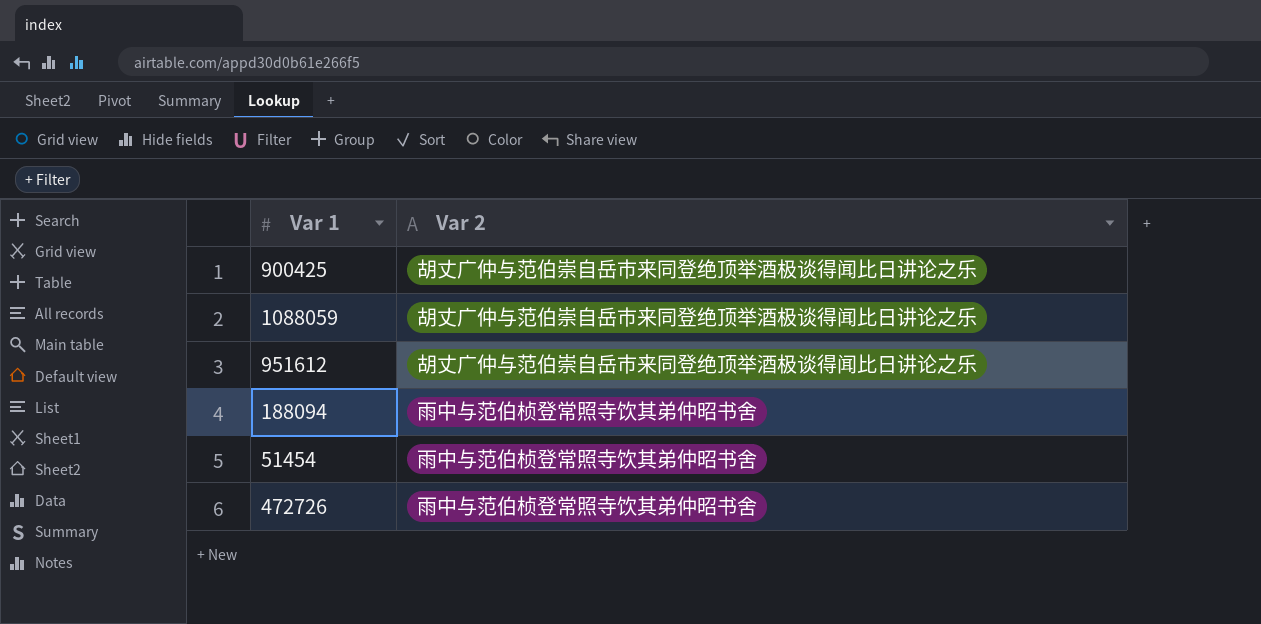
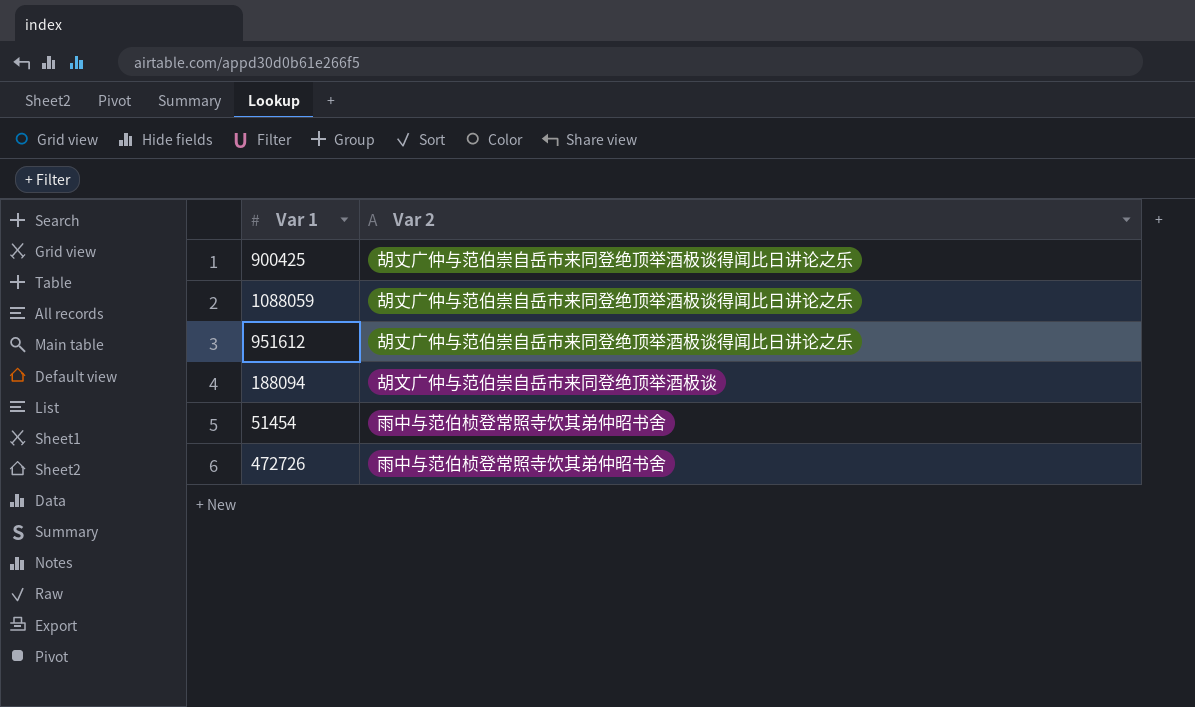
188094 | Var 2: 雨中与范伯桢登常照寺饮其弟仲昭书舍 -> 胡文广仲与范伯崇自岳市来同登绝顶举酒极谈

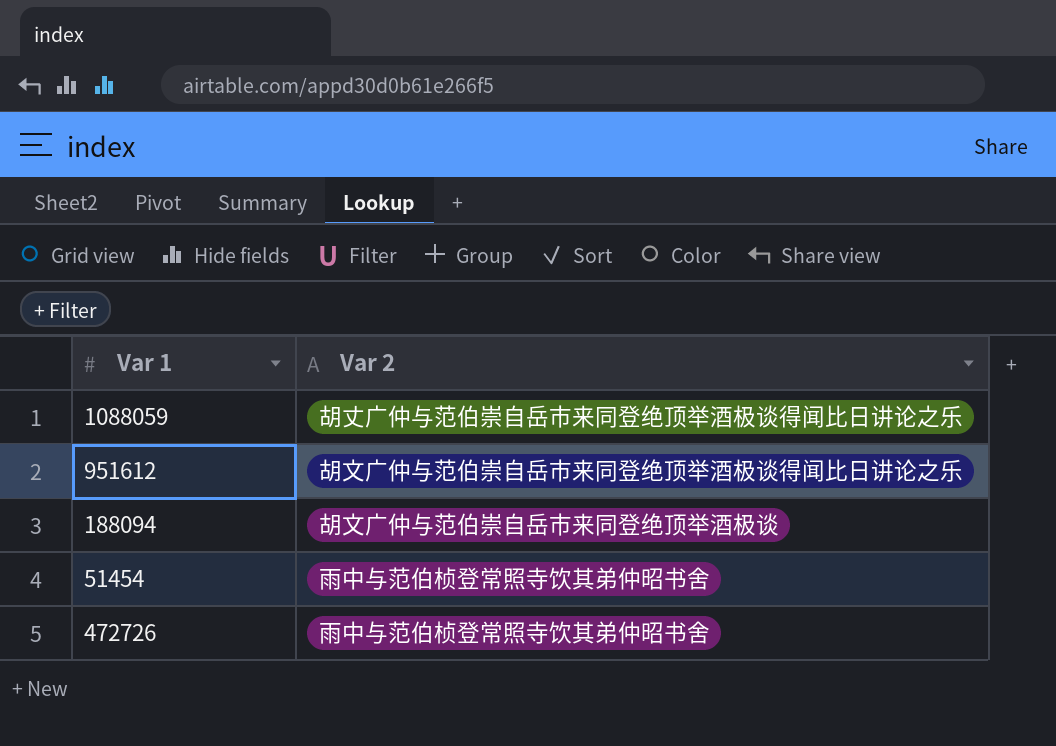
row 900425: 胡丈广仲与范伯崇自岳市来同登绝顶举酒极谈得闻比日讲论之乐 -> none
951612 | Var 2: 胡丈广仲与范伯崇自岳市来同登绝顶举酒极谈得闻比日讲论之乐 -> 胡文广仲与范伯崇自岳市来同登绝顶举酒极谈得闻比日讲论之乐

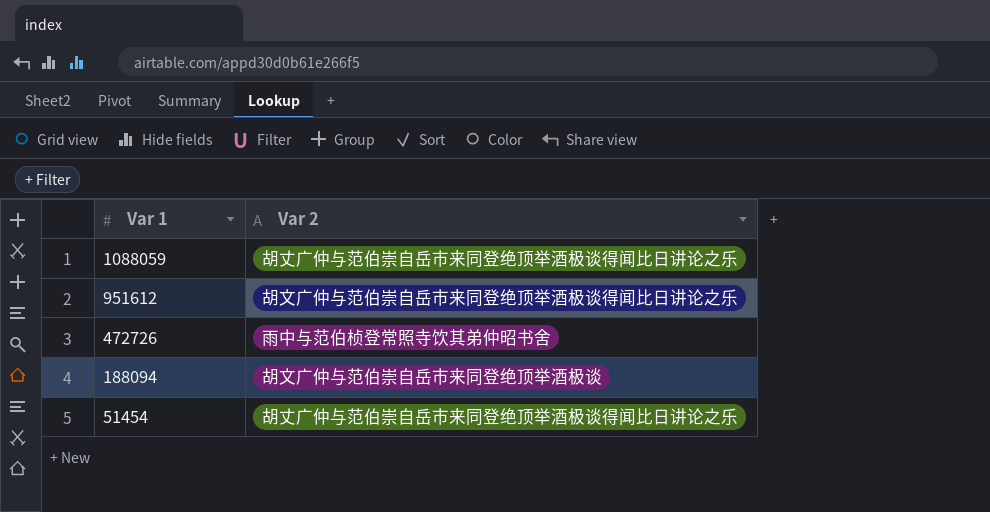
row order: none -> Var 1 descending
51454 | Var 2: 雨中与范伯桢登常照寺饮其弟仲昭书舍 -> 胡丈广仲与范伯崇自岳市来同登绝顶举酒极谈得闻比日讲论之乐

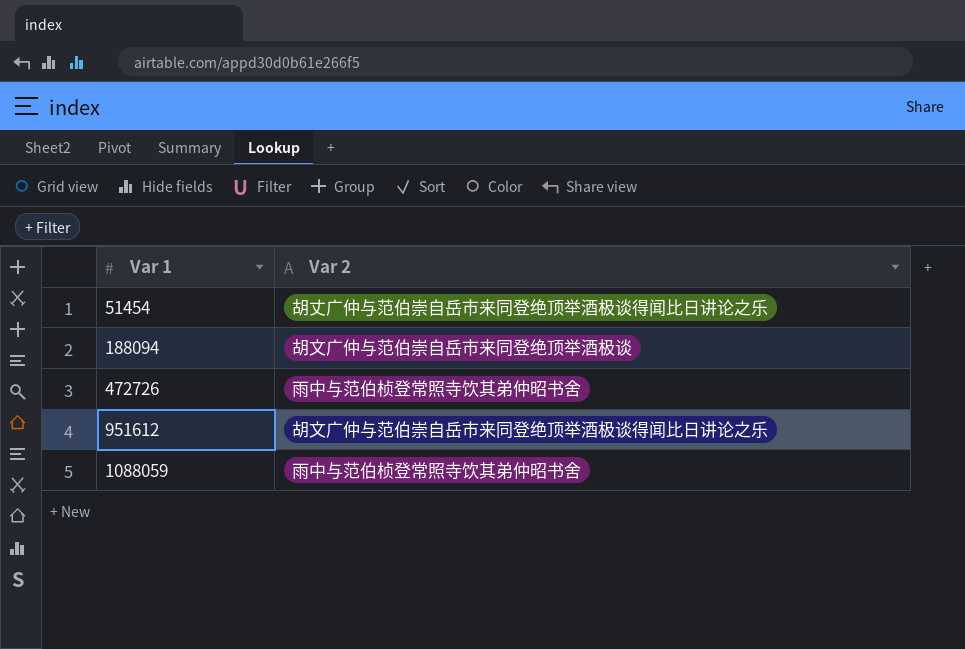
row order: Var 1 descending -> Var 1 ascending
1088059 | Var 2: 胡丈广仲与范伯崇自岳市来同登绝顶举酒极谈得闻比日讲论之乐 -> 雨中与范伯桢登常照寺饮其弟仲昭书舍

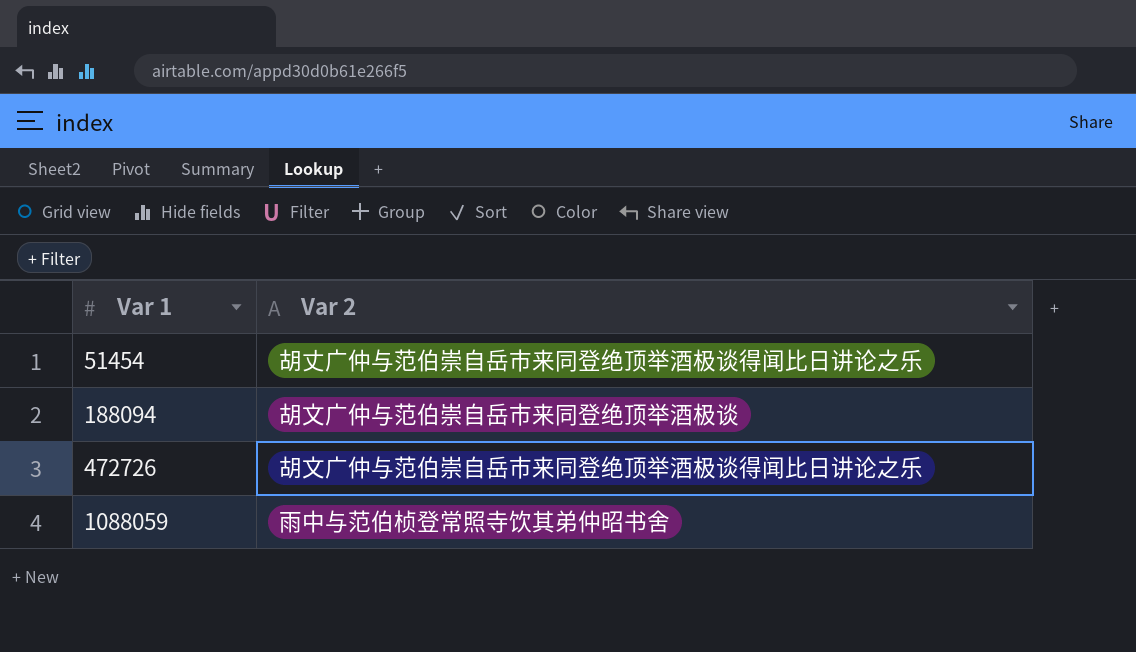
row 951612: 胡文广仲与范伯崇自岳市来同登绝顶举酒极谈得闻比日讲论之乐 -> none
472726 | Var 2: 雨中与范伯桢登常照寺饮其弟仲昭书舍 -> 胡文广仲与范伯崇自岳市来同登绝顶举酒极谈得闻比日讲论之乐

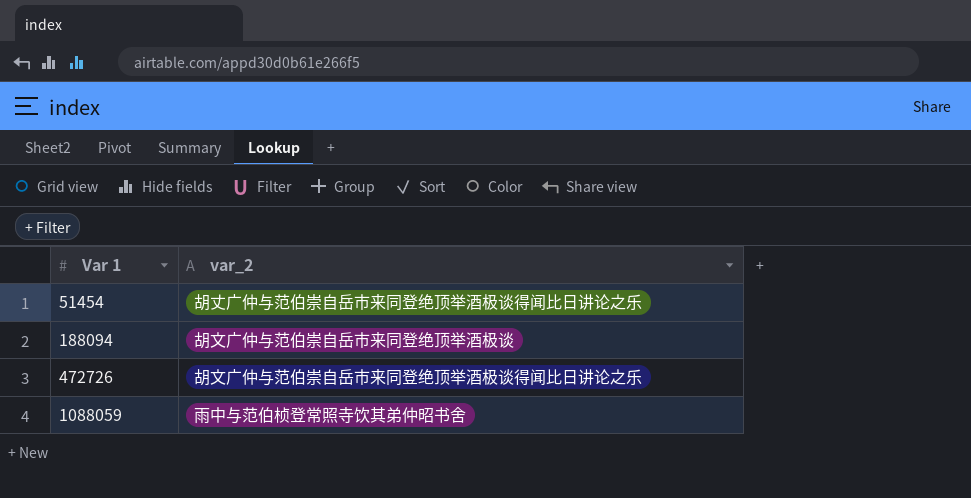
column name: Var 2 -> var_2

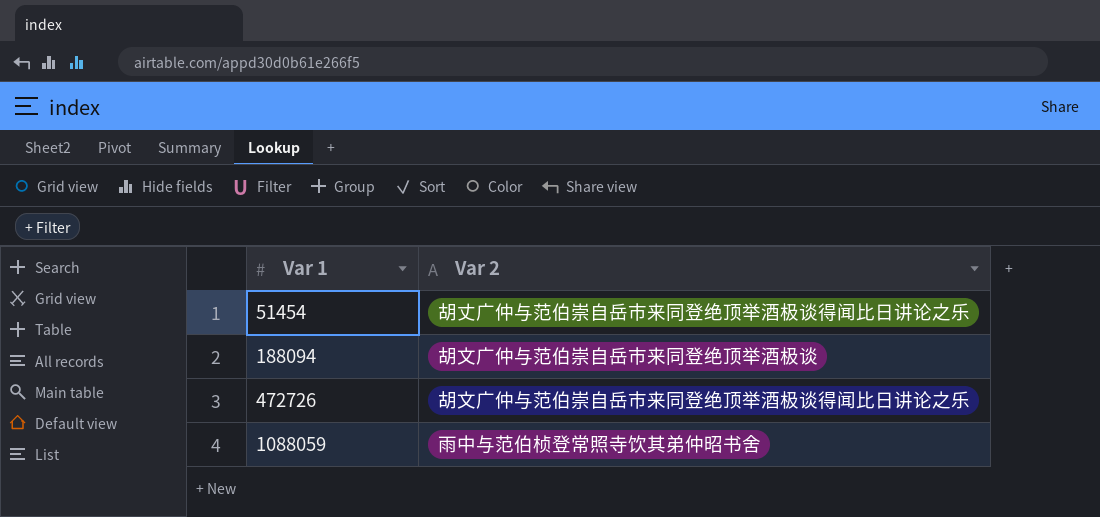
column name: var_2 -> Var 2

